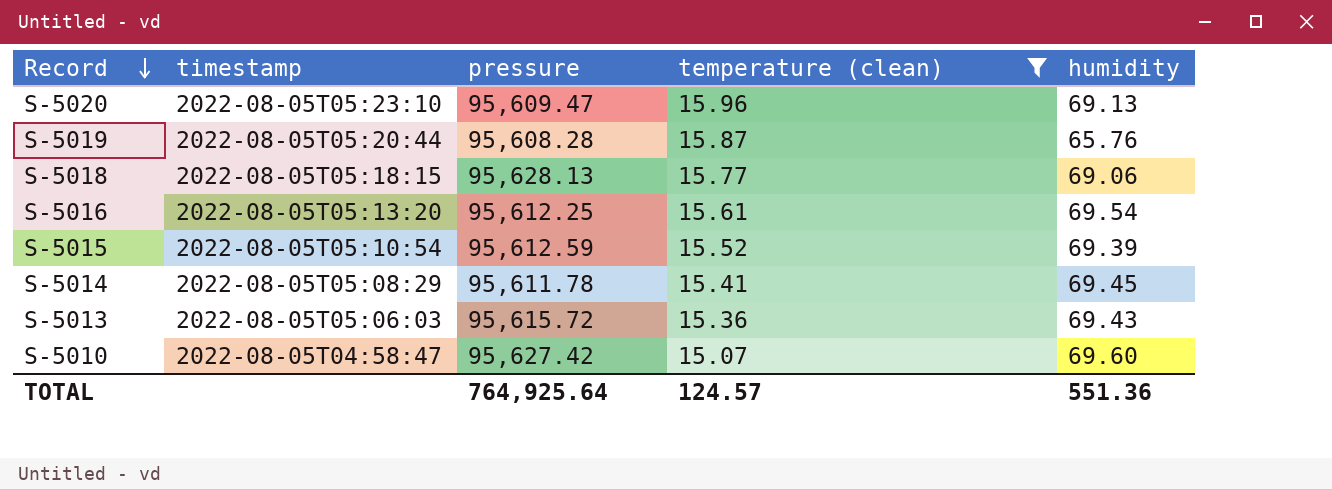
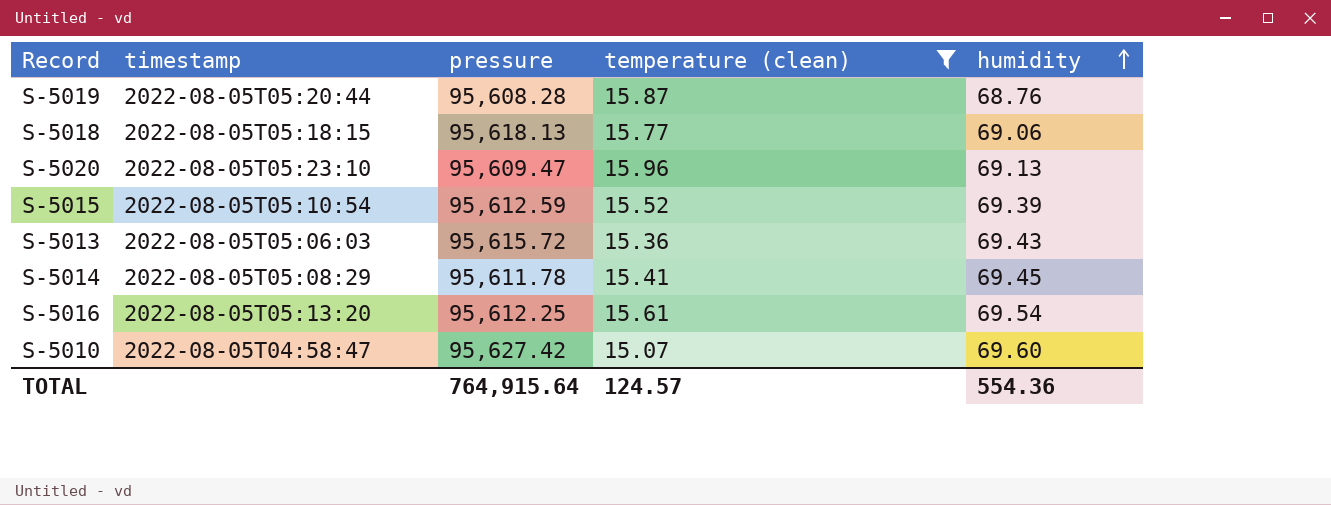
row order: Record descending -> humidity ascending
S-5019 | humidity: 65.76 -> 68.76
S-5018 | pressure: 95,628.13 -> 95,618.13
TOTAL | pressure: 764,925.64 -> 764,915.64
TOTAL | humidity: 551.36 -> 554.36

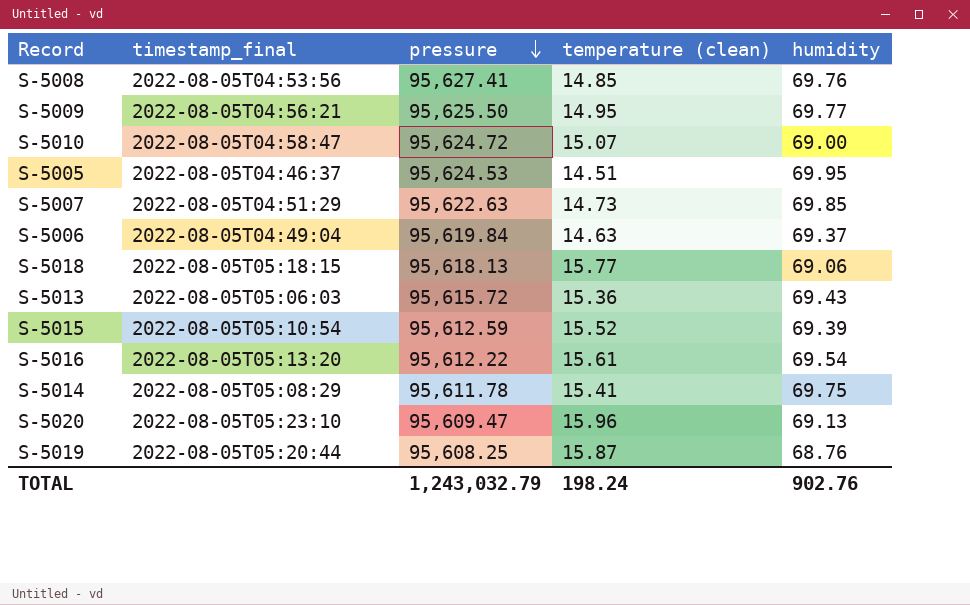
filter: temperature (clean) >= 15.07 -> none
row order: humidity ascending -> pressure descending
column name: timestamp -> timestamp_final
S-5010 | pressure: 95,627.42 -> 95,624.72
S-5010 | humidity: 69.60 -> 69.00
S-5016 | pressure: 95,612.25 -> 95,612.22
S-5014 | humidity: 69.45 -> 69.75
S-5019 | pressure: 95,608.28 -> 95,608.25
TOTAL | pressure: 764,915.64 -> 1,243,032.79
TOTAL | temperature (clean): 124.57 -> 198.24
TOTAL | humidity: 554.36 -> 902.76

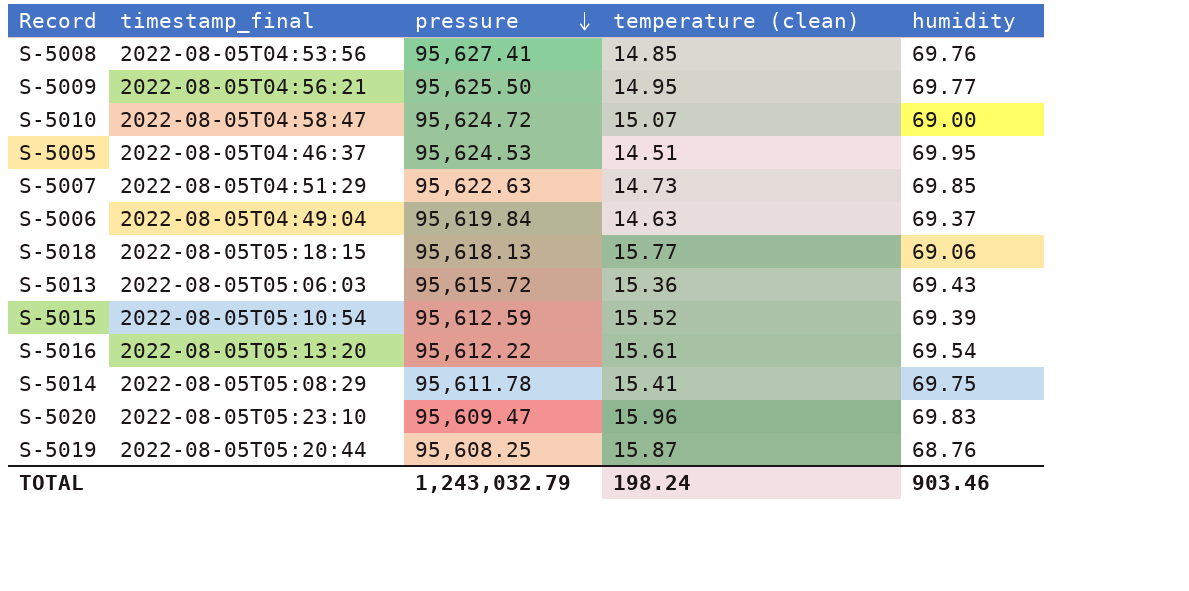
S-5020 | humidity: 69.13 -> 69.83
TOTAL | humidity: 902.76 -> 903.46

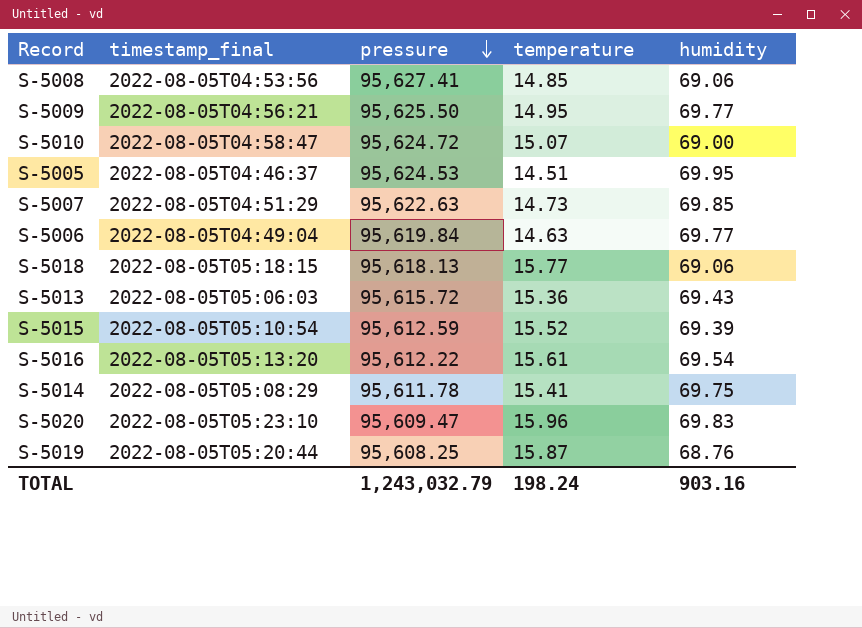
column name: temperature (clean) -> temperature
S-5008 | humidity: 69.76 -> 69.06
S-5006 | humidity: 69.37 -> 69.77
TOTAL | humidity: 903.46 -> 903.16

